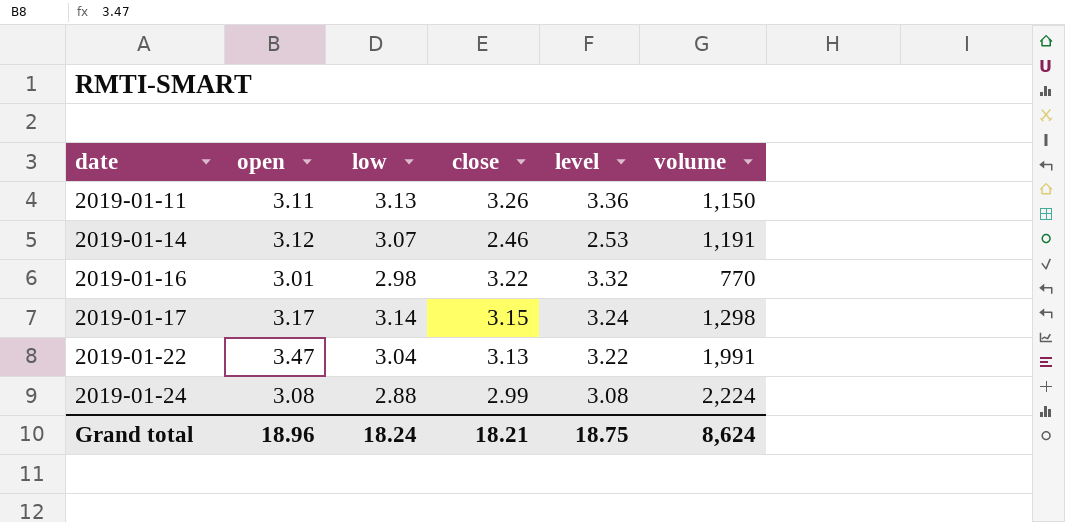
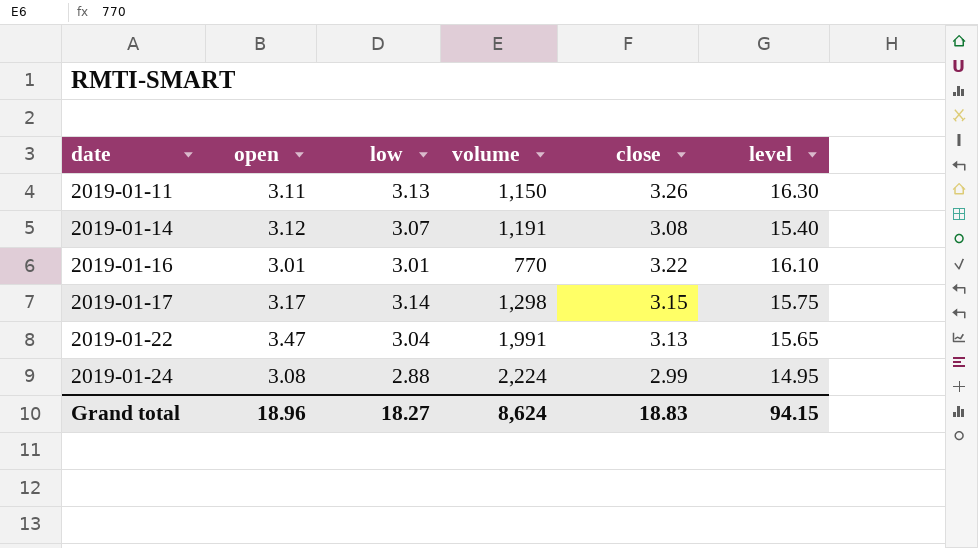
column volume | position: 6 -> 4
column level | formula: [close] * 1.03 -> [close] * 5
2019-01-14 | close: 2.46 -> 3.08
2019-01-16 | low: 2.98 -> 3.01
Grand total | low: 18.24 -> 18.27
Grand total | close: 18.21 -> 18.83
Grand total | level: 18.75 -> 94.15

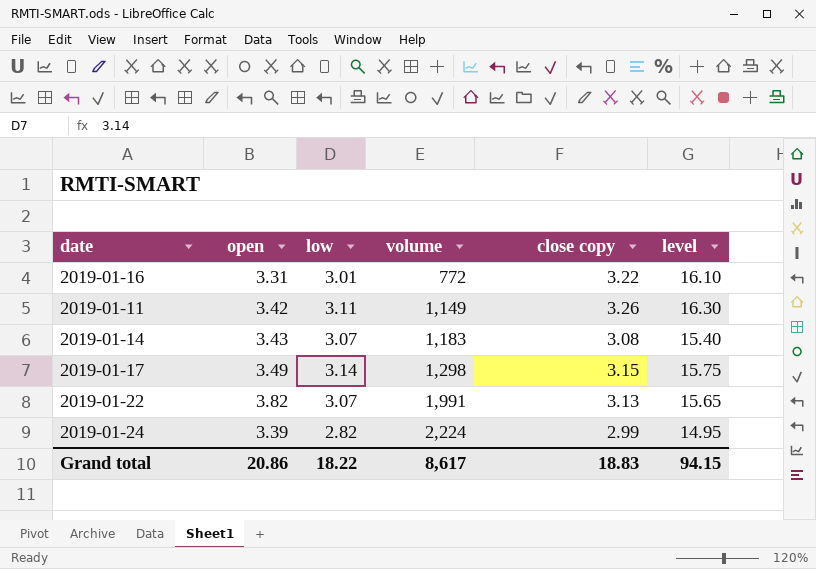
row order: date ascending -> volume ascending
column name: close -> close copy
2019-01-16 | open: 3.01 -> 3.31
2019-01-16 | volume: 770 -> 772
2019-01-11 | open: 3.11 -> 3.42
2019-01-11 | low: 3.13 -> 3.11
2019-01-11 | volume: 1,150 -> 1,149
2019-01-14 | open: 3.12 -> 3.43
2019-01-14 | volume: 1,191 -> 1,183
2019-01-17 | open: 3.17 -> 3.49
2019-01-22 | open: 3.47 -> 3.82
2019-01-22 | low: 3.04 -> 3.07
2019-01-24 | open: 3.08 -> 3.39
2019-01-24 | low: 2.88 -> 2.82
Grand total | open: 18.96 -> 20.86
Grand total | low: 18.27 -> 18.22
Grand total | volume: 8,624 -> 8,617

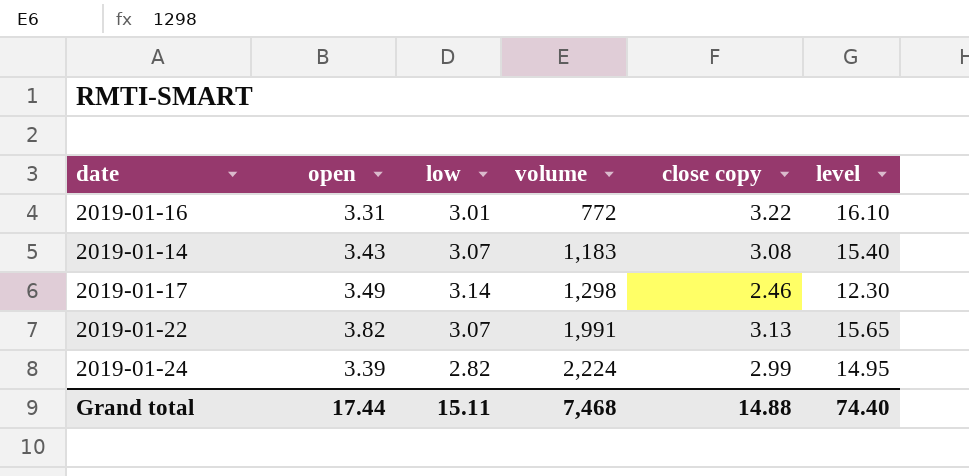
row 2019-01-11: 3.42 | 3.11 | 1,149 | 3.26 | 16.30 -> none
2019-01-17 | close copy: 3.15 -> 2.46
2019-01-17 | level: 15.75 -> 12.30
Grand total | open: 20.86 -> 17.44
Grand total | low: 18.22 -> 15.11
Grand total | volume: 8,617 -> 7,468
Grand total | close copy: 18.83 -> 14.88
Grand total | level: 94.15 -> 74.40

